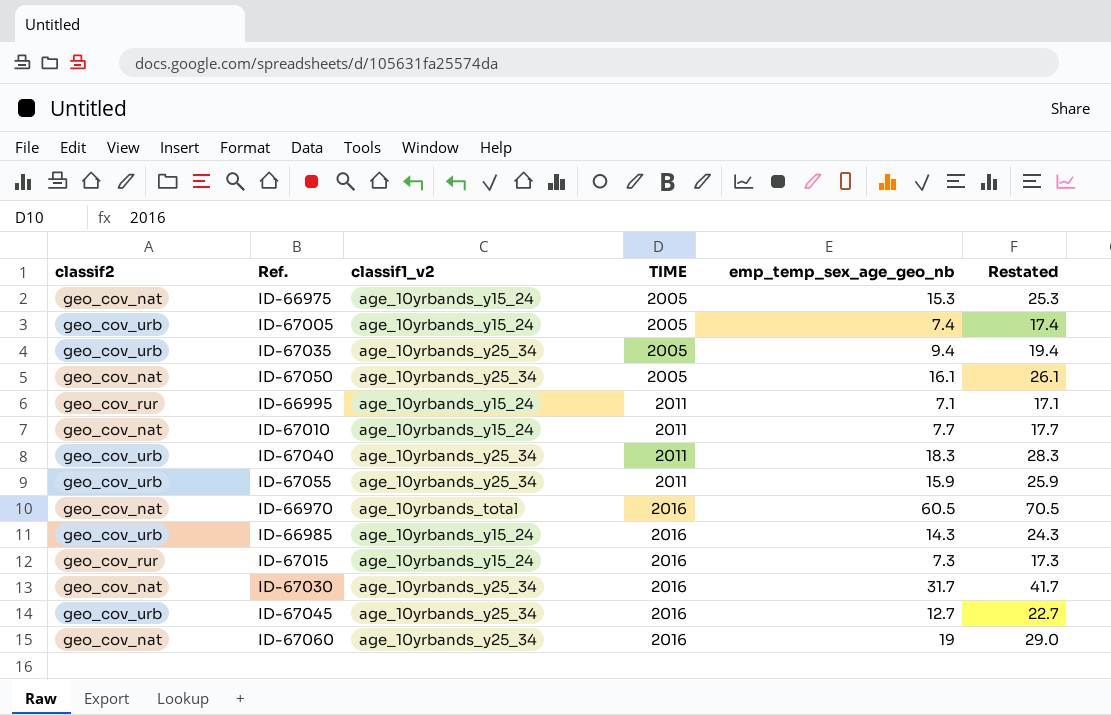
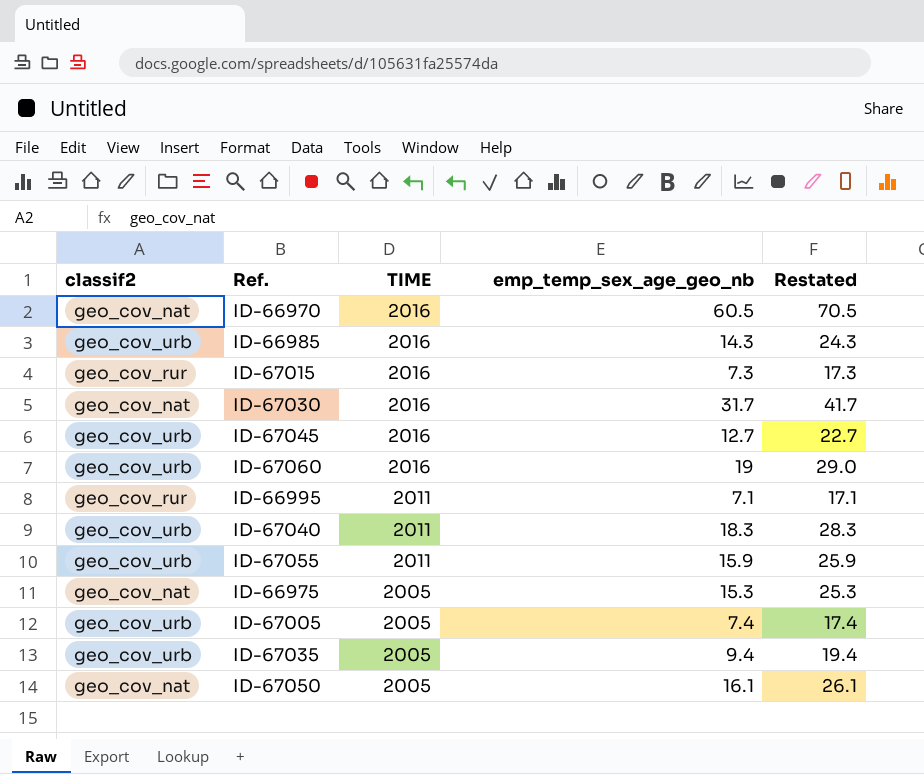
row order: TIME ascending -> TIME descending
column classif1_v2 | position: 3 -> none
row ID-67010: geo_cov_nat | age_10yrbands_y15_24 | 2011 | 7.7 | 17.7 -> none
ID-67060 | classif2: geo_cov_nat -> geo_cov_urb

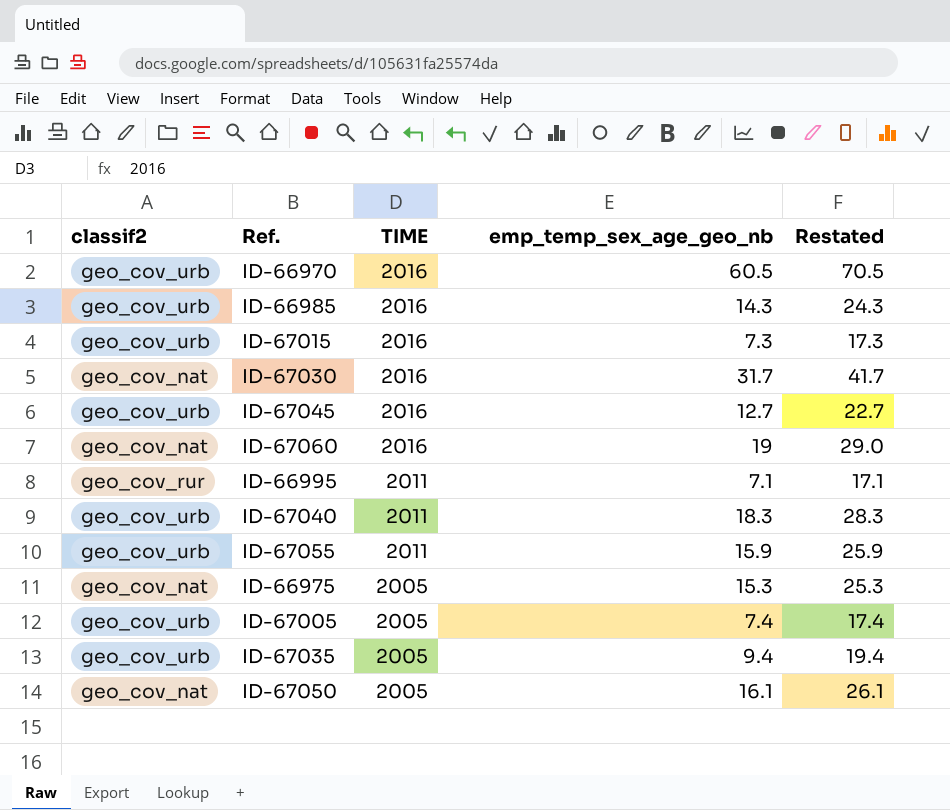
ID-66970 | classif2: geo_cov_nat -> geo_cov_urb
ID-67015 | classif2: geo_cov_rur -> geo_cov_urb
ID-67060 | classif2: geo_cov_urb -> geo_cov_nat

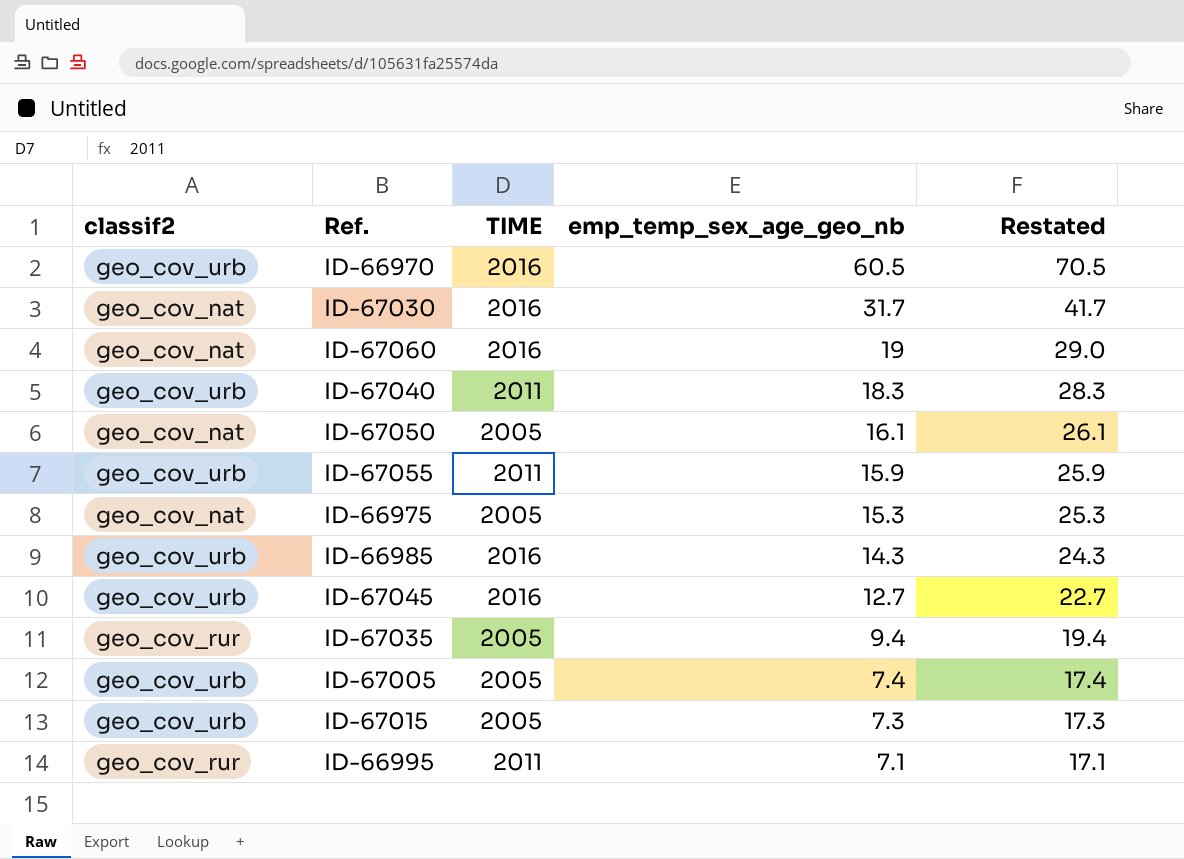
row order: TIME descending -> emp_temp_sex_age_geo_nb descending
ID-67035 | classif2: geo_cov_urb -> geo_cov_rur
ID-67015 | TIME: 2016 -> 2005

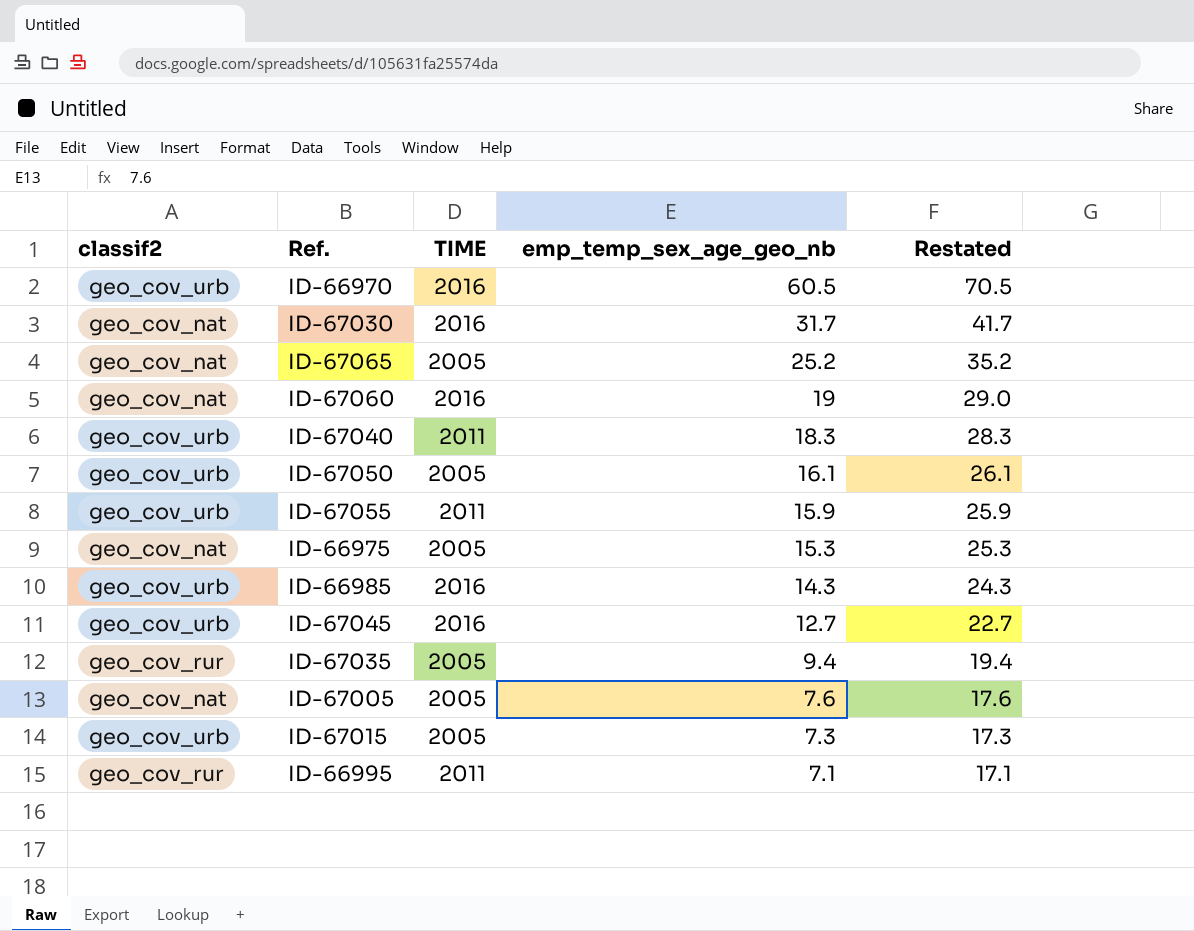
row ID-67065: none -> geo_cov_nat | 2005 | 25.2 | 35.2
ID-67050 | classif2: geo_cov_nat -> geo_cov_urb
ID-67005 | classif2: geo_cov_urb -> geo_cov_nat
ID-67005 | emp_temp_sex_age_geo_nb: 7.4 -> 7.6
ID-67005 | Restated: 17.4 -> 17.6

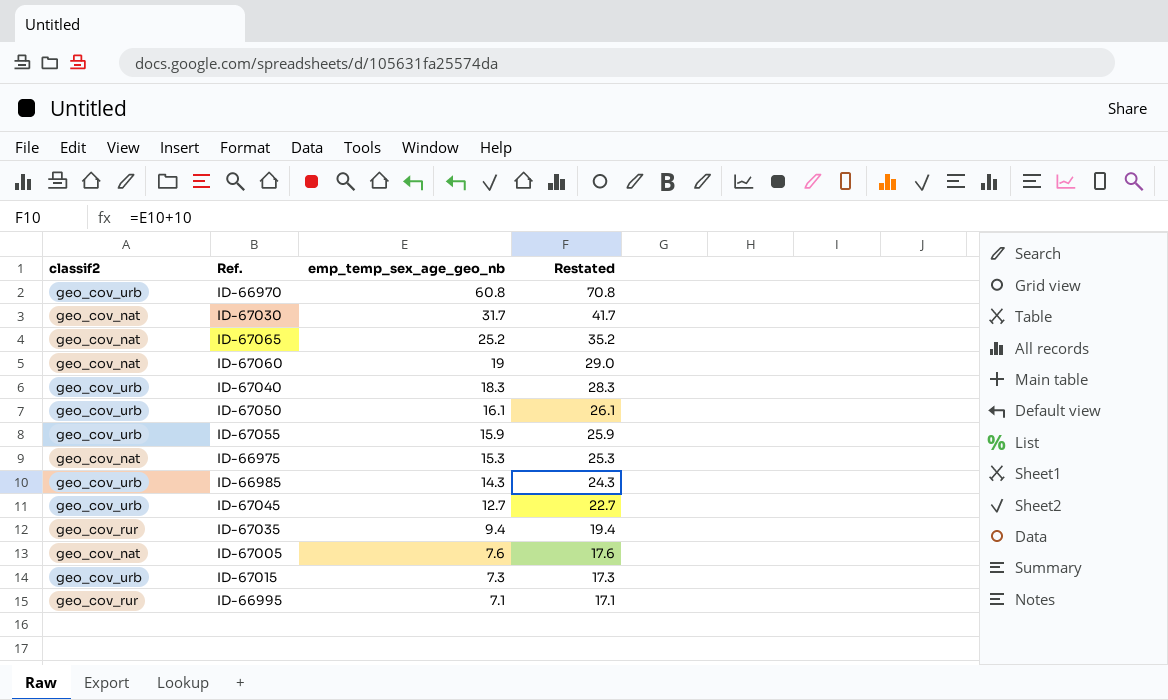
column TIME | position: 3 -> none
ID-66970 | emp_temp_sex_age_geo_nb: 60.5 -> 60.8
ID-66970 | Restated: 70.5 -> 70.8

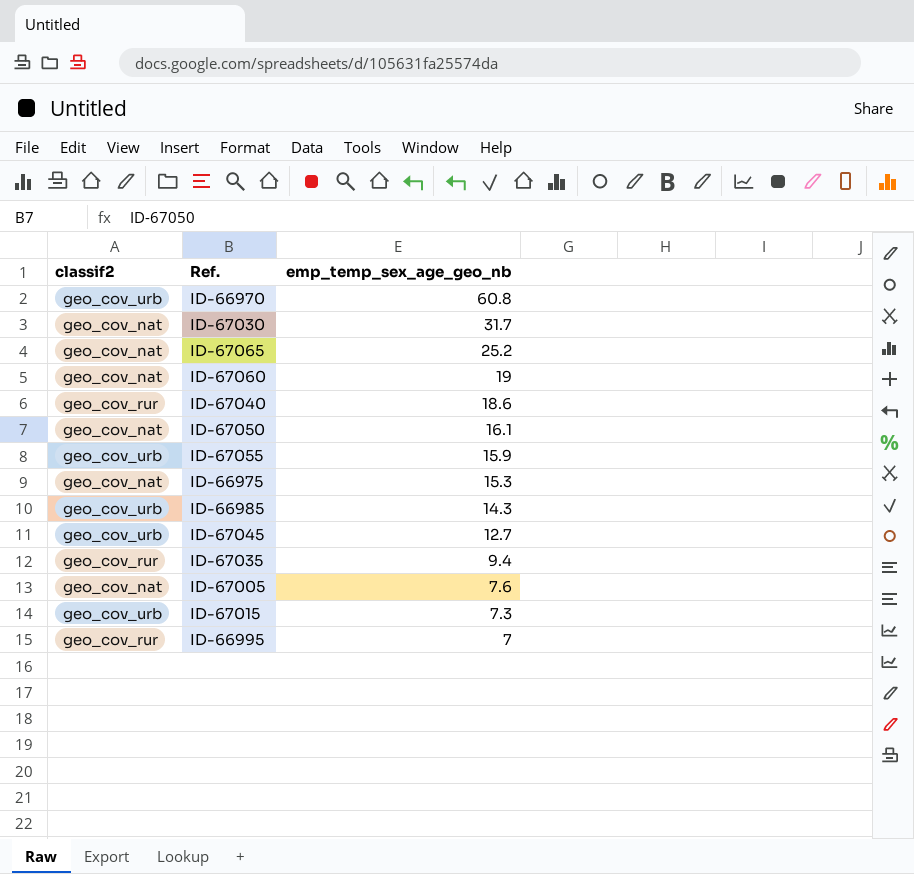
column Restated | formula: [emp_temp_sex_age_geo_nb] + 10 -> none
ID-67040 | classif2: geo_cov_urb -> geo_cov_rur
ID-67040 | emp_temp_sex_age_geo_nb: 18.3 -> 18.6
ID-67050 | classif2: geo_cov_urb -> geo_cov_nat
ID-66995 | emp_temp_sex_age_geo_nb: 7.1 -> 7

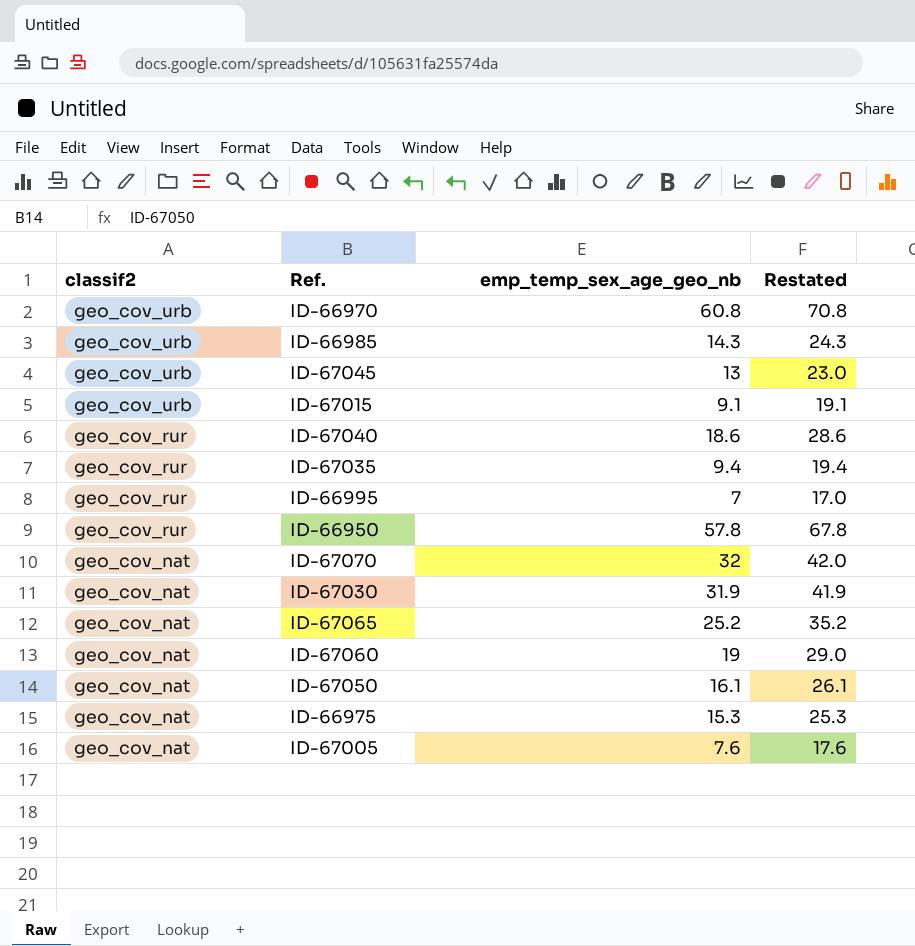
row order: emp_temp_sex_age_geo_nb descending -> classif2 descending
column Restated | formula: none -> [emp_temp_sex_age_geo_nb] + 10
row ID-67055: geo_cov_urb | 15.9 -> none
ID-67045 | emp_temp_sex_age_geo_nb: 12.7 -> 13
ID-67015 | emp_temp_sex_age_geo_nb: 7.3 -> 9.1
row ID-66950: none -> geo_cov_rur | 57.8 | 67.8
row ID-67070: none -> geo_cov_nat | 32 | 42.0
ID-67030 | emp_temp_sex_age_geo_nb: 31.7 -> 31.9

